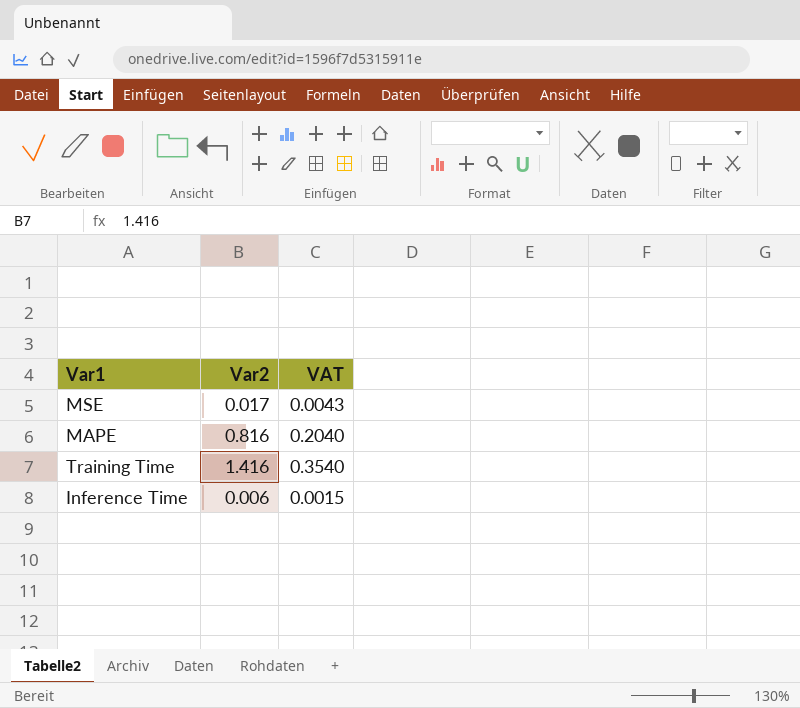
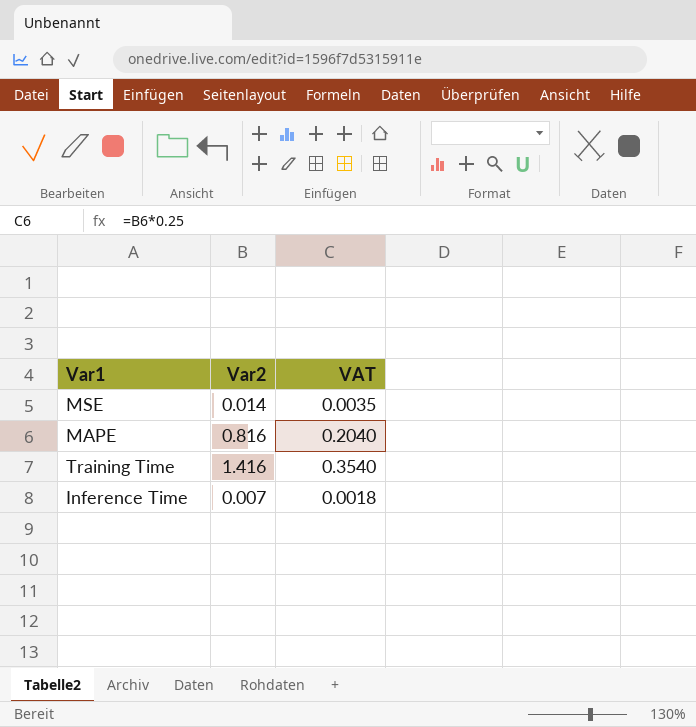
MSE | Var2: 0.017 -> 0.014
MSE | VAT: 0.0043 -> 0.0035
Inference Time | Var2: 0.006 -> 0.007
Inference Time | VAT: 0.0015 -> 0.0018

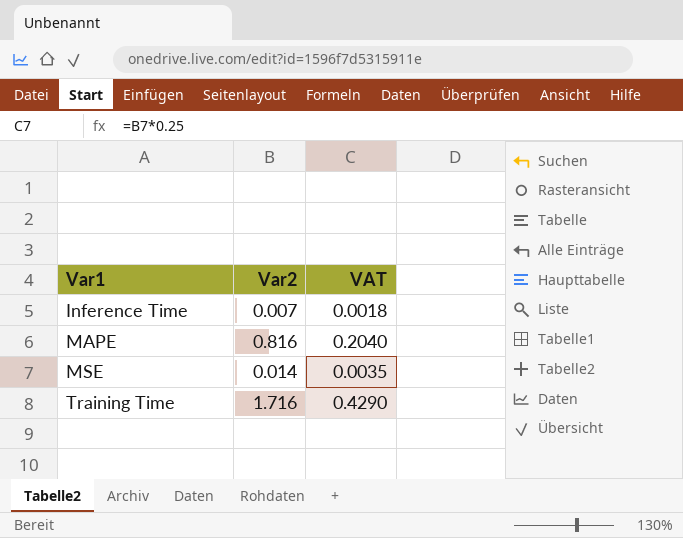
row order: none -> Var1 ascending
Training Time | Var2: 1.416 -> 1.716
Training Time | VAT: 0.3540 -> 0.4290

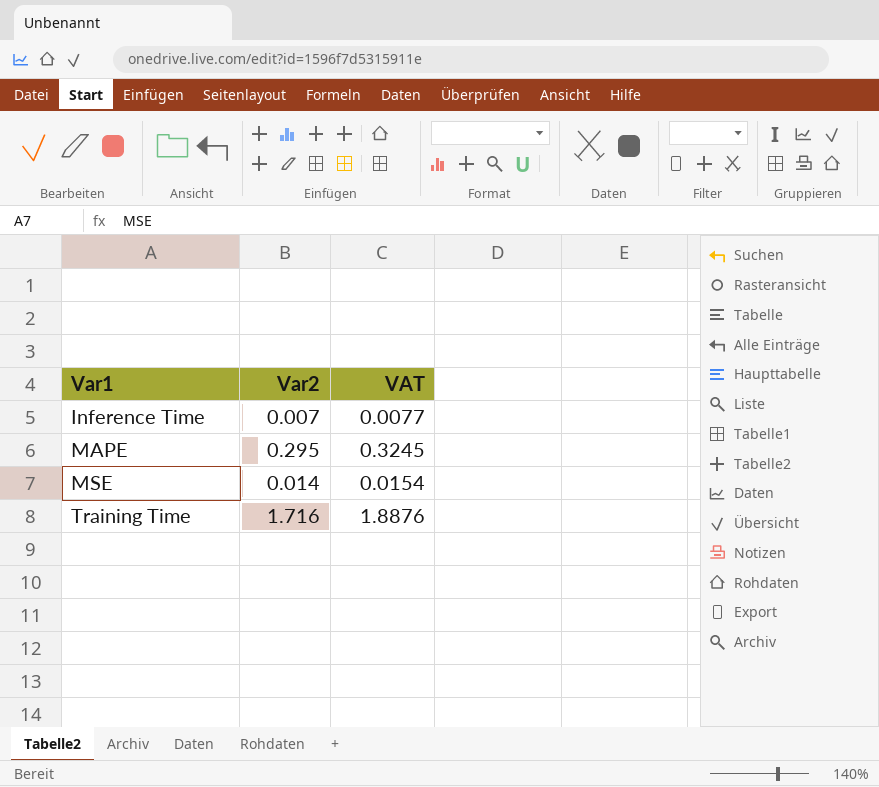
column VAT | formula: [Var2] * 0.25 -> [Var2] * 1.1
MAPE | Var2: 0.816 -> 0.295

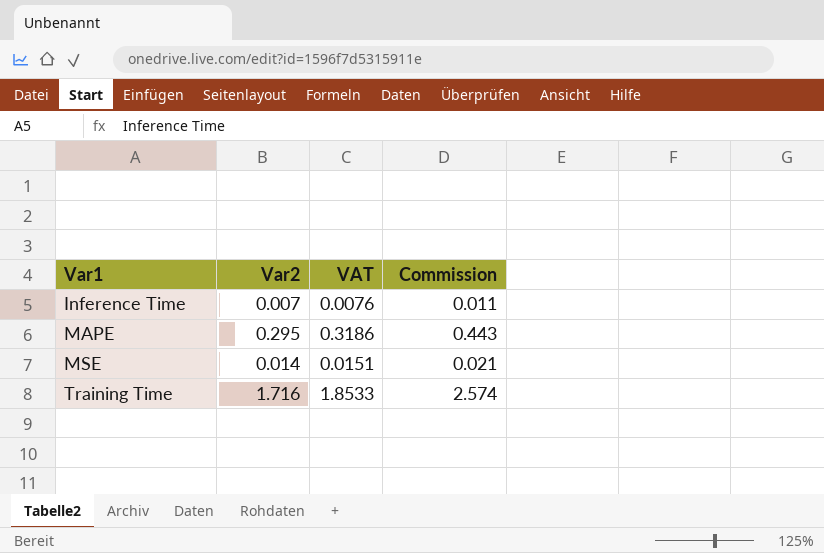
column VAT | formula: [Var2] * 1.1 -> [Var2] * 1.08
column Commission | formula: none -> [Var2] * 1.5

